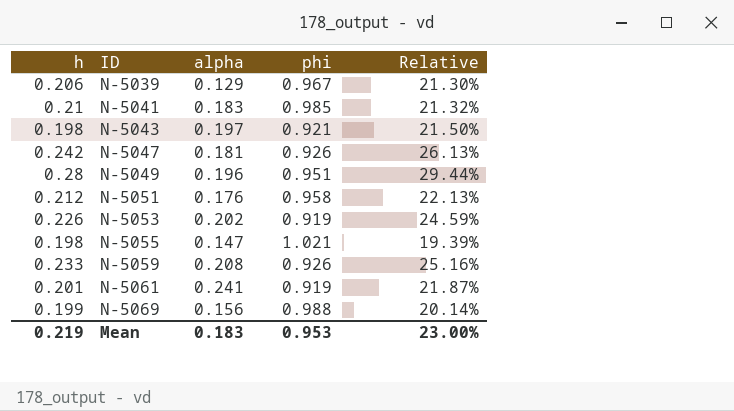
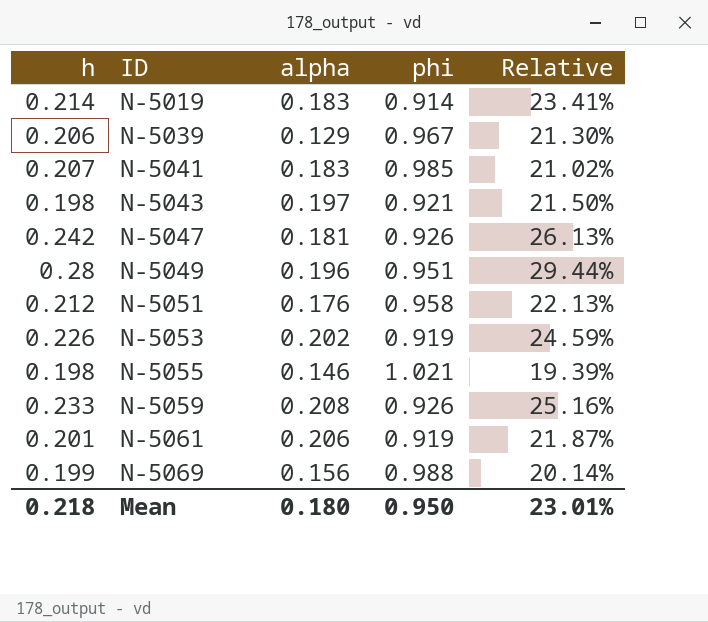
row N-5019: none -> 0.214 | 0.183 | 0.914 | 23.41%
N-5041 | h: 0.21 -> 0.207
N-5041 | Relative: 21.32% -> 21.02%
N-5055 | alpha: 0.147 -> 0.146
N-5061 | alpha: 0.241 -> 0.206
Mean | h: 0.219 -> 0.218
Mean | alpha: 0.183 -> 0.180
Mean | phi: 0.953 -> 0.950
Mean | Relative: 23.00% -> 23.01%

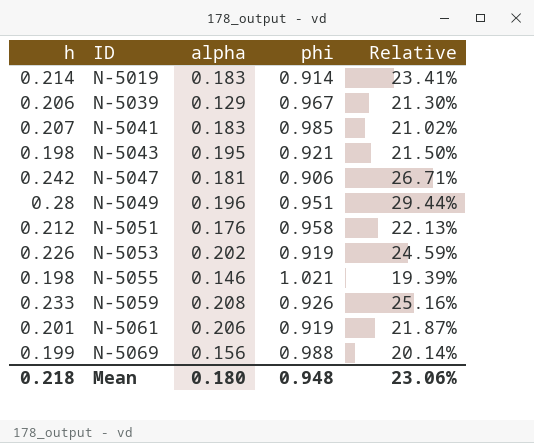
N-5043 | alpha: 0.197 -> 0.195
N-5047 | phi: 0.926 -> 0.906
N-5047 | Relative: 26.13% -> 26.71%
Mean | phi: 0.950 -> 0.948
Mean | Relative: 23.01% -> 23.06%

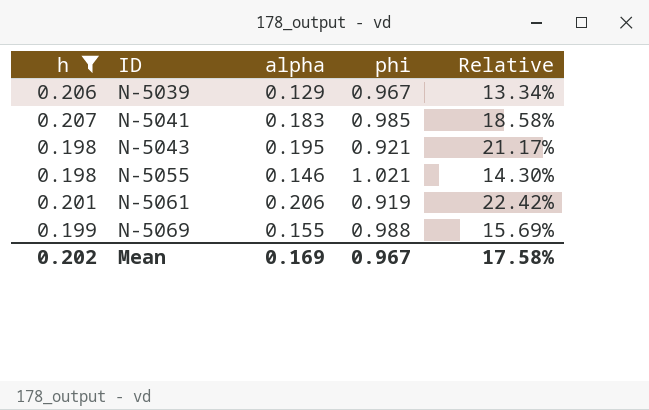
filter: none -> h <= 0.207
column Relative | formula: [h] / [phi] -> [alpha] / [phi]
N-5069 | alpha: 0.156 -> 0.155
Mean | h: 0.218 -> 0.202
Mean | alpha: 0.180 -> 0.169
Mean | phi: 0.948 -> 0.967
Mean | Relative: 23.06% -> 17.58%

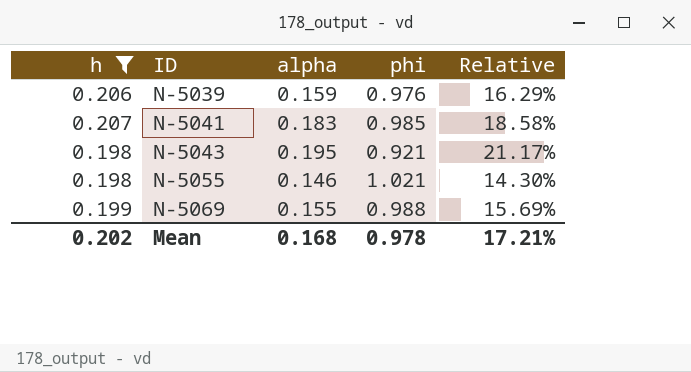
row N-5061: 0.201 | 0.206 | 0.919 | 22.42% -> none
N-5039 | alpha: 0.129 -> 0.159
N-5039 | phi: 0.967 -> 0.976
N-5039 | Relative: 13.34% -> 16.29%
Mean | alpha: 0.169 -> 0.168
Mean | phi: 0.967 -> 0.978
Mean | Relative: 17.58% -> 17.21%

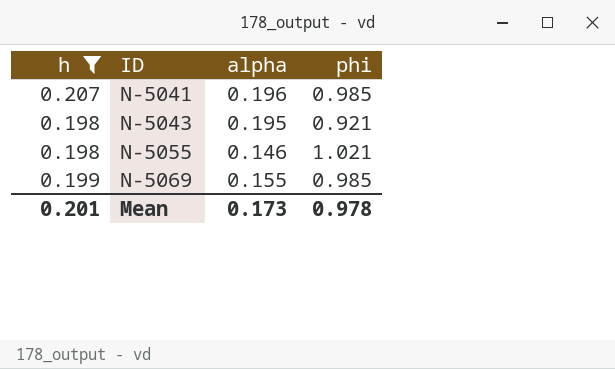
column Relative | formula: [alpha] / [phi] -> none
row N-5039: 0.206 | 0.159 | 0.976 | 16.29% -> none
N-5041 | alpha: 0.183 -> 0.196
N-5069 | phi: 0.988 -> 0.985
Mean | h: 0.202 -> 0.201
Mean | alpha: 0.168 -> 0.173

